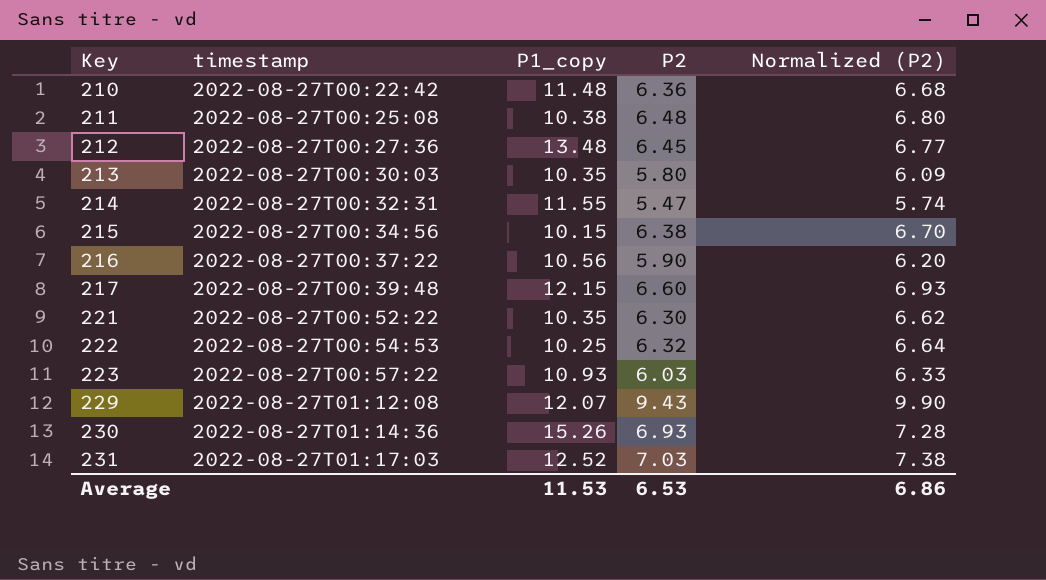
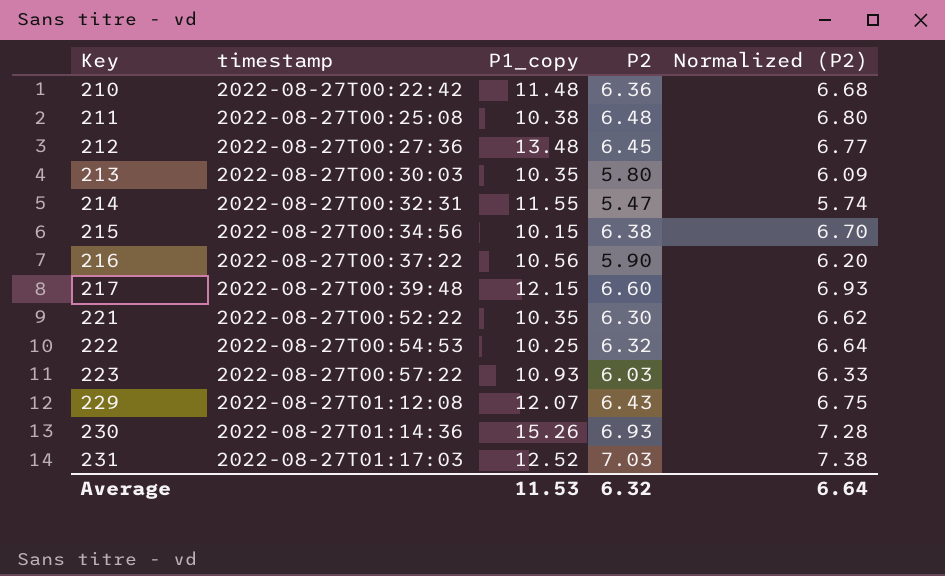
229 | P2: 9.43 -> 6.43
229 | Normalized (P2): 9.90 -> 6.75
Average | P2: 6.53 -> 6.32
Average | Normalized (P2): 6.86 -> 6.64

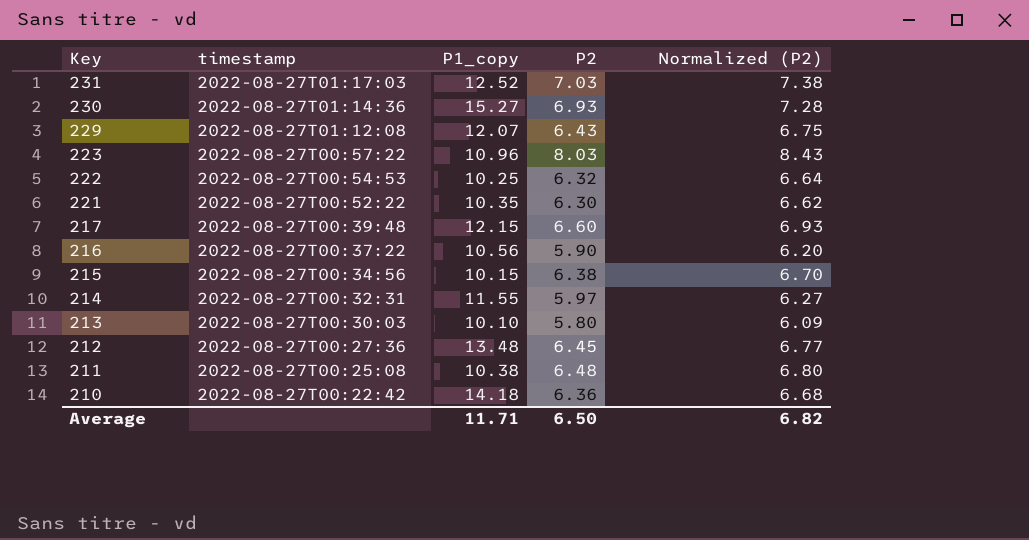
row order: Key ascending -> Key descending
230 | P1_copy: 15.26 -> 15.27
223 | P1_copy: 10.93 -> 10.96
223 | P2: 6.03 -> 8.03
223 | Normalized (P2): 6.33 -> 8.43
214 | P2: 5.47 -> 5.97
214 | Normalized (P2): 5.74 -> 6.27
213 | P1_copy: 10.35 -> 10.10
210 | P1_copy: 11.48 -> 14.18
Average | P1_copy: 11.53 -> 11.71
Average | P2: 6.32 -> 6.50
Average | Normalized (P2): 6.64 -> 6.82

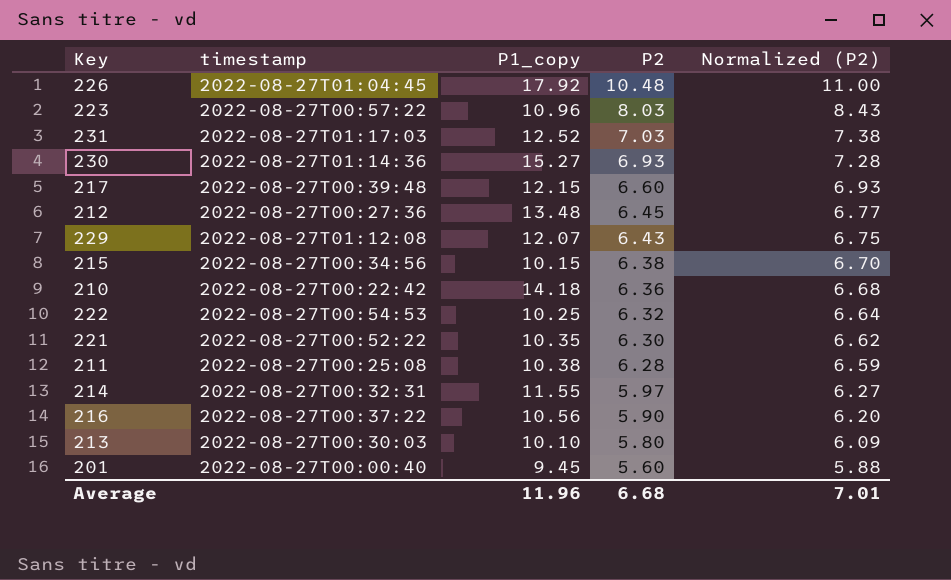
row order: Key descending -> P2 descending
row 226: none -> 2022-08-27T01:04:45 | 17.92 | 10.48 | 11.00
211 | P2: 6.48 -> 6.28
211 | Normalized (P2): 6.80 -> 6.59
row 201: none -> 2022-08-27T00:00:40 | 9.45 | 5.60 | 5.88
Average | P1_copy: 11.71 -> 11.96
Average | P2: 6.50 -> 6.68
Average | Normalized (P2): 6.82 -> 7.01

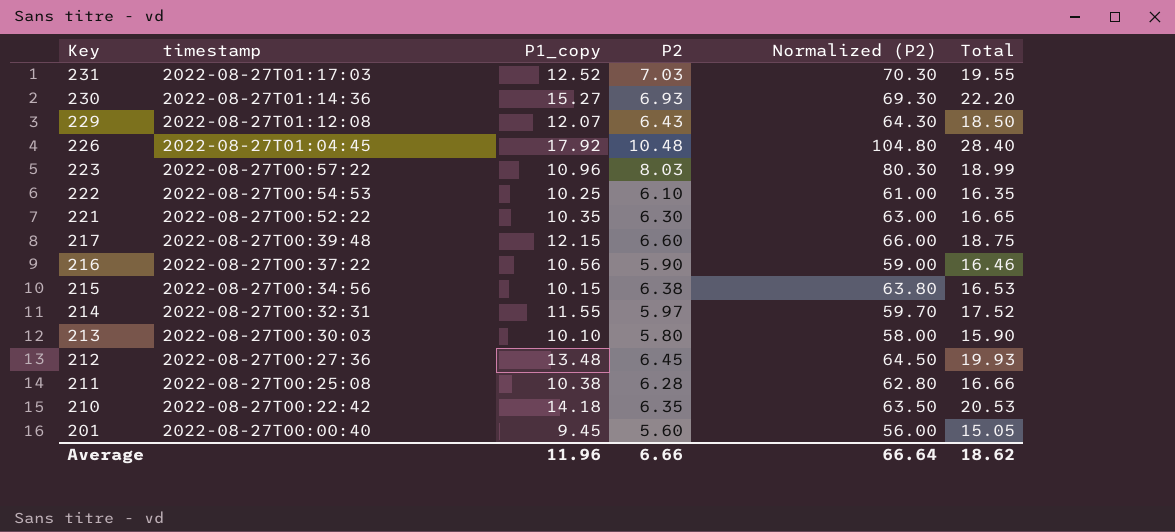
row order: P2 descending -> Key descending
column Normalized (P2) | formula: [P2] * 1.05 -> [P2] * 10
column Total | formula: none -> [P1_copy] + [P2]
222 | P2: 6.32 -> 6.10
210 | P2: 6.36 -> 6.35
Average | P2: 6.68 -> 6.66
Average | Normalized (P2): 7.01 -> 66.64

